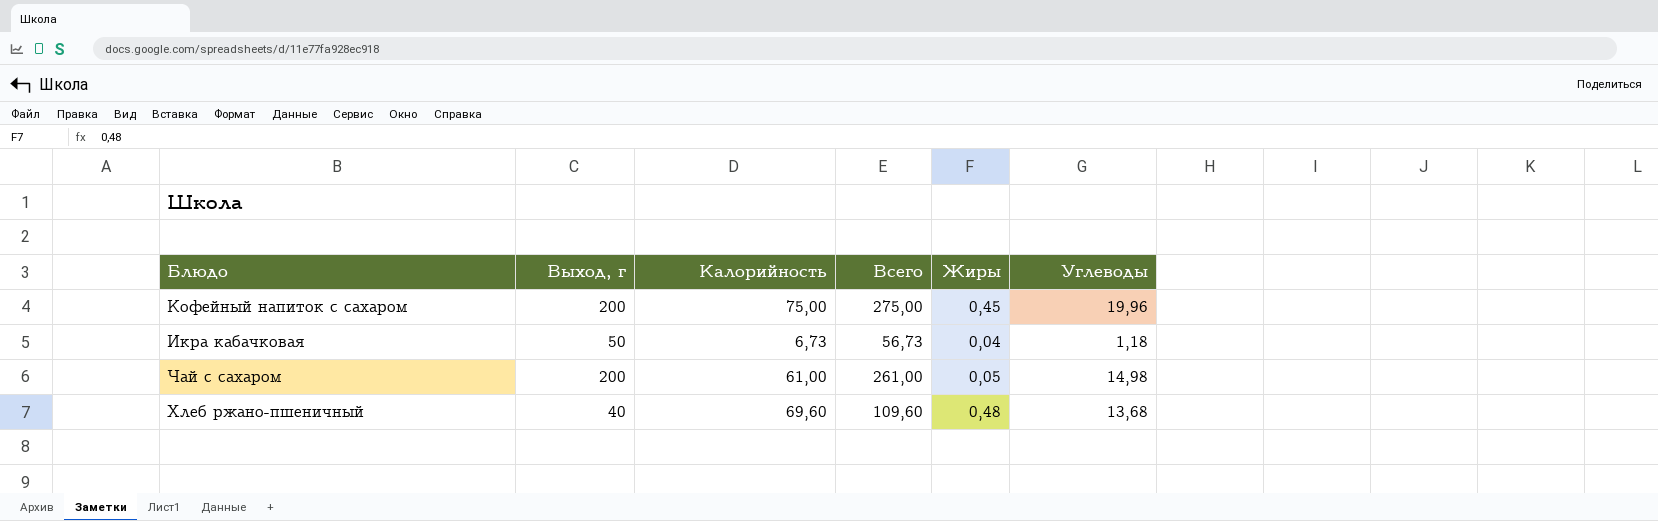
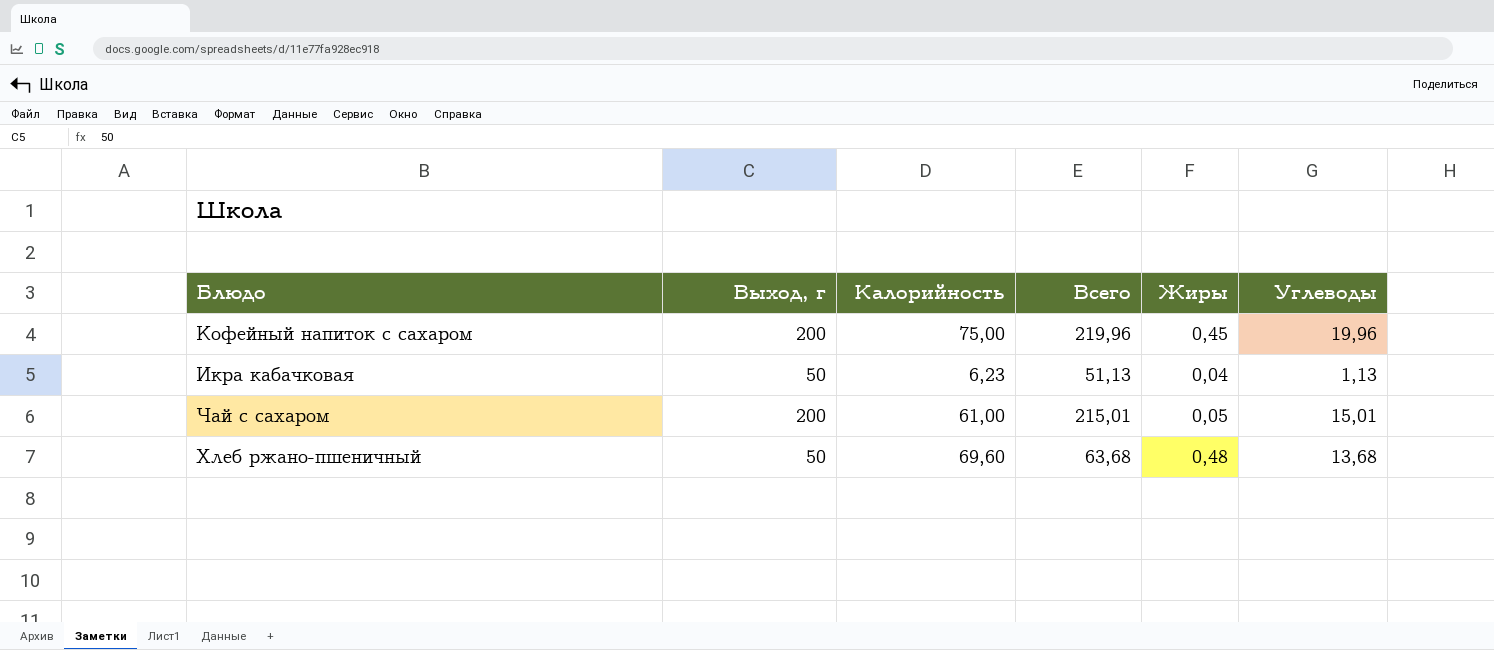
column Всего | formula: [Выход, г] + [Калорийность] -> [Выход, г] + [Углеводы]
Икра кабачковая | Калорийность: 6,73 -> 6,23
Икра кабачковая | Углеводы: 1,18 -> 1,13
Чай с сахаром | Углеводы: 14,98 -> 15,01
Хлеб ржано-пшеничный | Выход, г: 40 -> 50

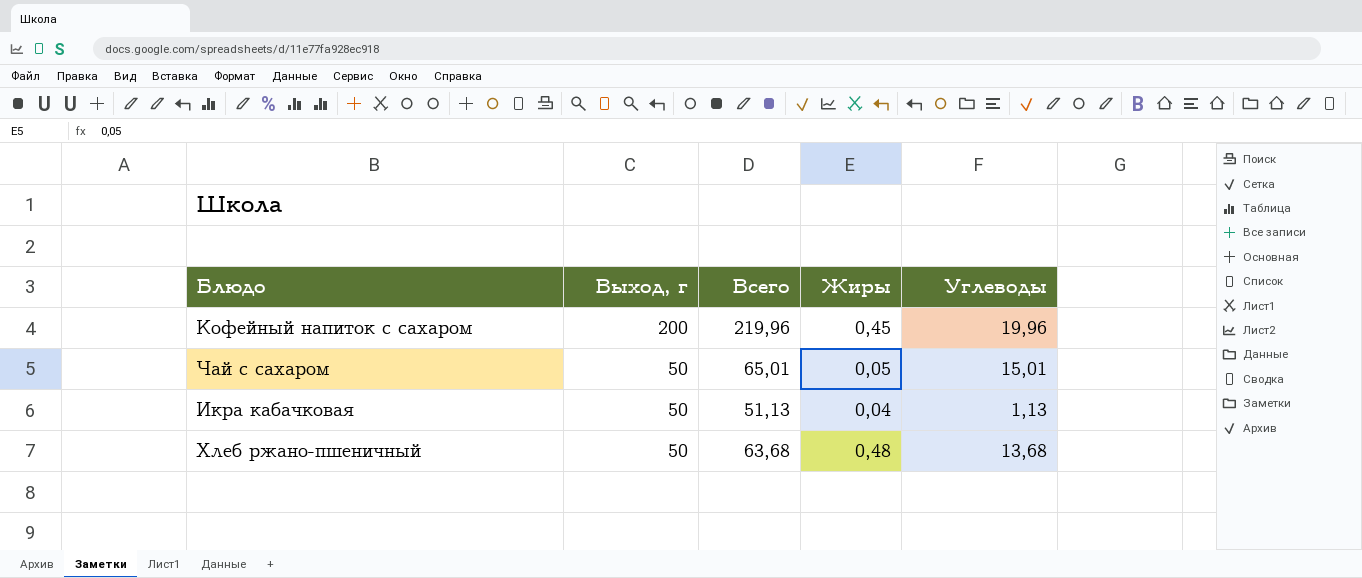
row order: none -> Выход, г descending
column Калорийность | position: 3 -> none
Чай с сахаром | Выход, г: 200 -> 50
Чай с сахаром | Всего: 215,01 -> 65,01

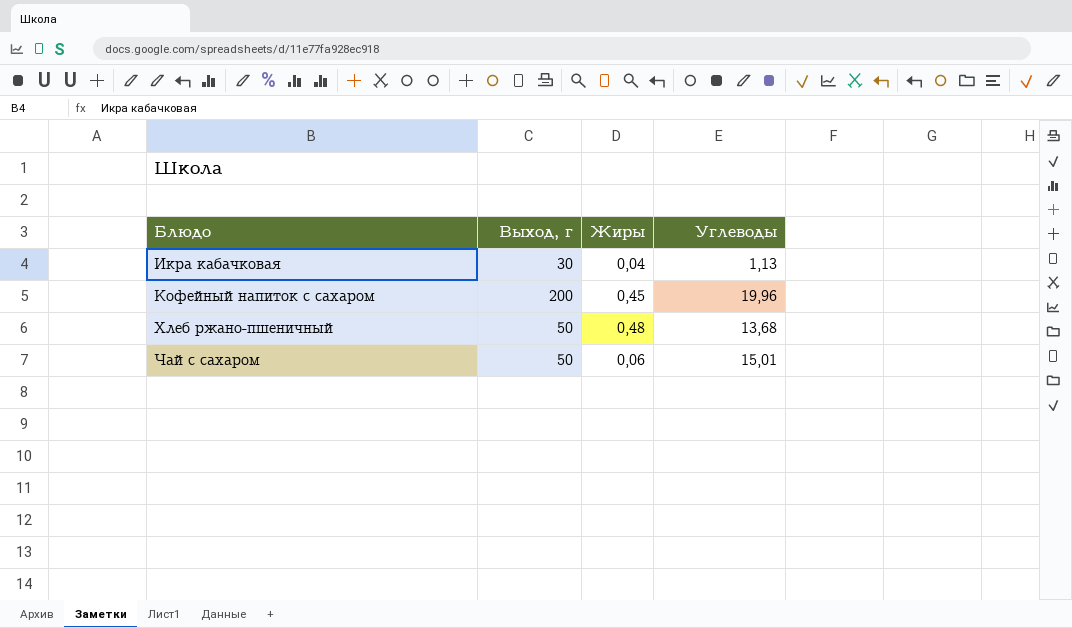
row order: Выход, г descending -> Блюдо ascending
column Всего | formula: [Выход, г] + [Углеводы] -> none
Икра кабачковая | Выход, г: 50 -> 30
Чай с сахаром | Жиры: 0,05 -> 0,06

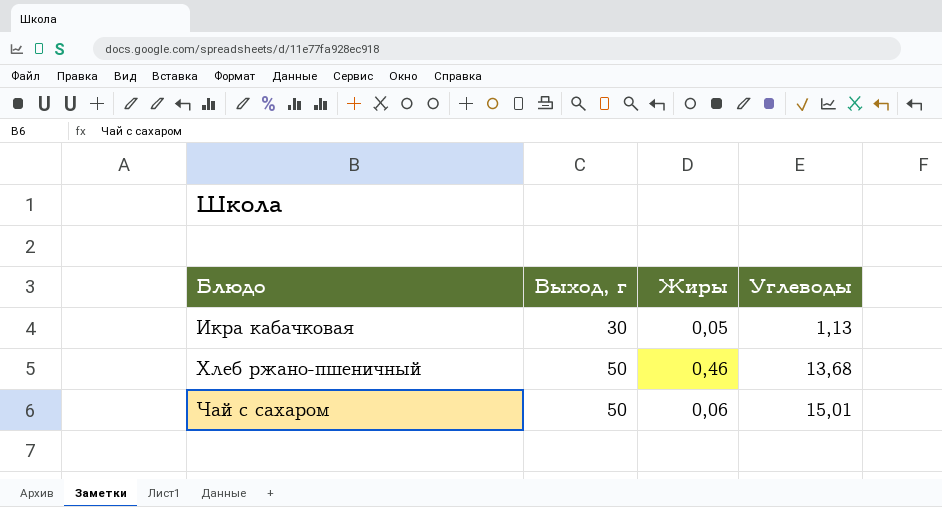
row Кофейный напиток с сахаром: 200 | 0,45 | 19,96 -> none
Икра кабачковая | Жиры: 0,04 -> 0,05
Хлеб ржано-пшеничный | Жиры: 0,48 -> 0,46

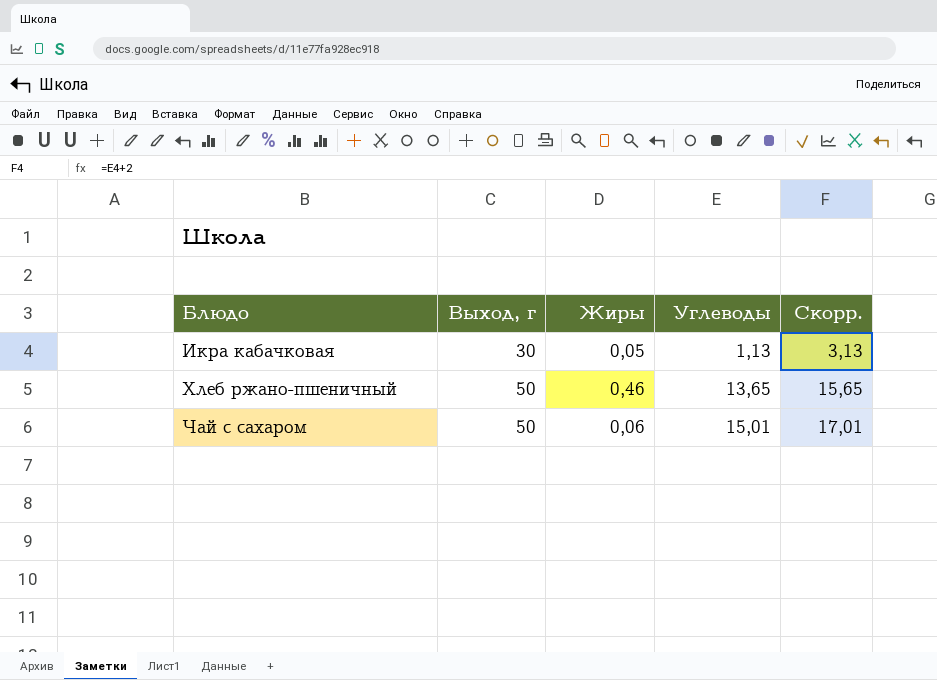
column Скорр. | formula: none -> [Углеводы] + 2
Хлеб ржано-пшеничный | Углеводы: 13,68 -> 13,65

